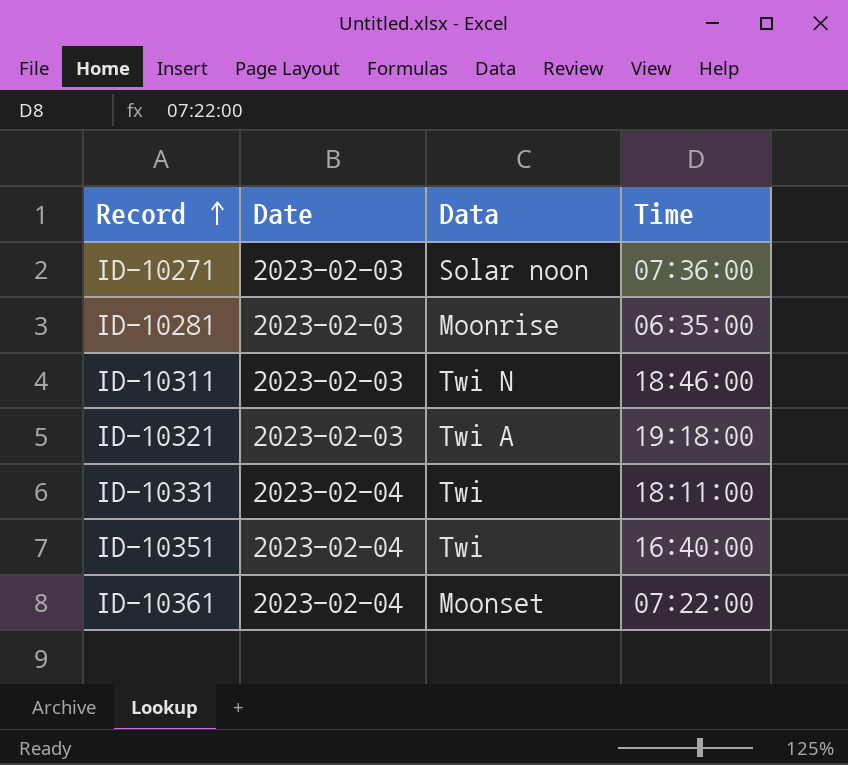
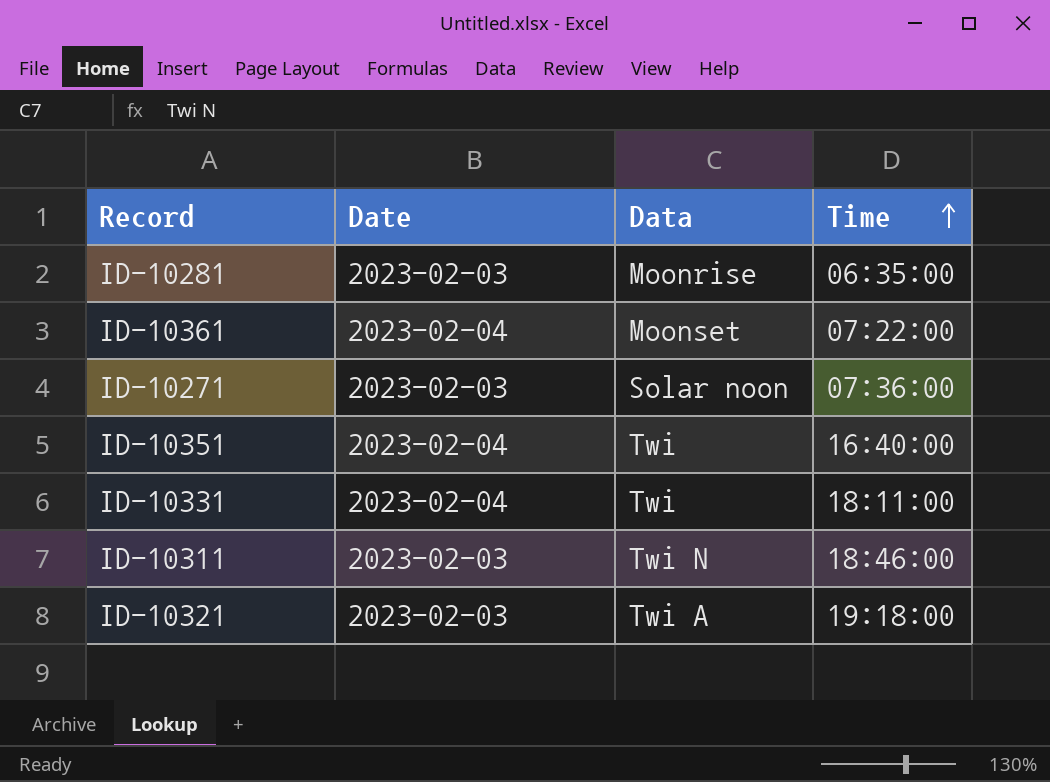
row order: Record ascending -> Time ascending

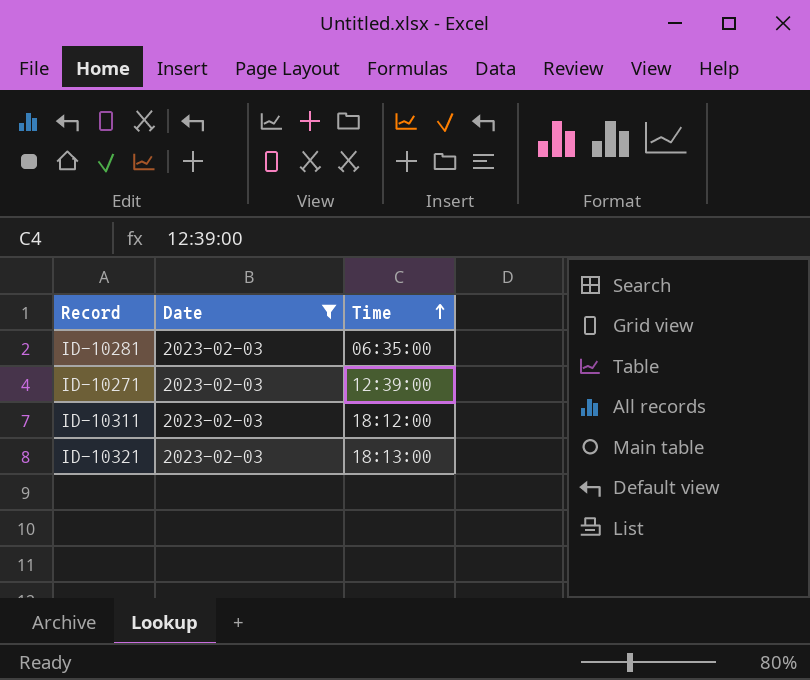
filter: none -> Date = 2023-02-03
column Data | position: 3 -> none
ID-10271 | Time: 07:36:00 -> 12:39:00
ID-10311 | Time: 18:46:00 -> 18:12:00
ID-10321 | Time: 19:18:00 -> 18:13:00

